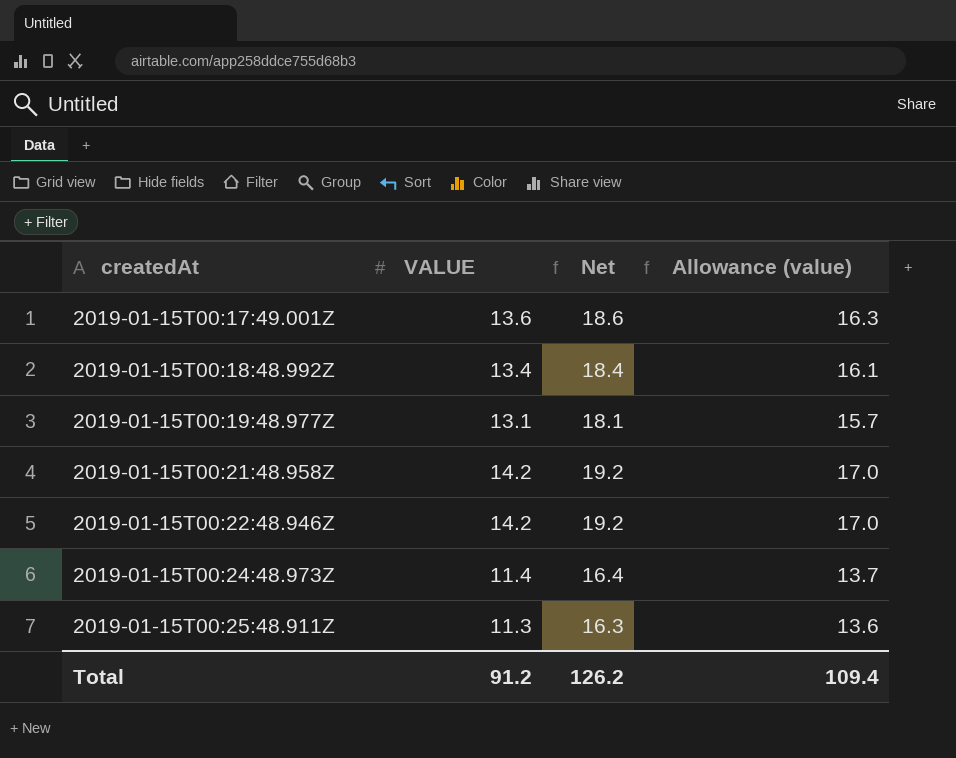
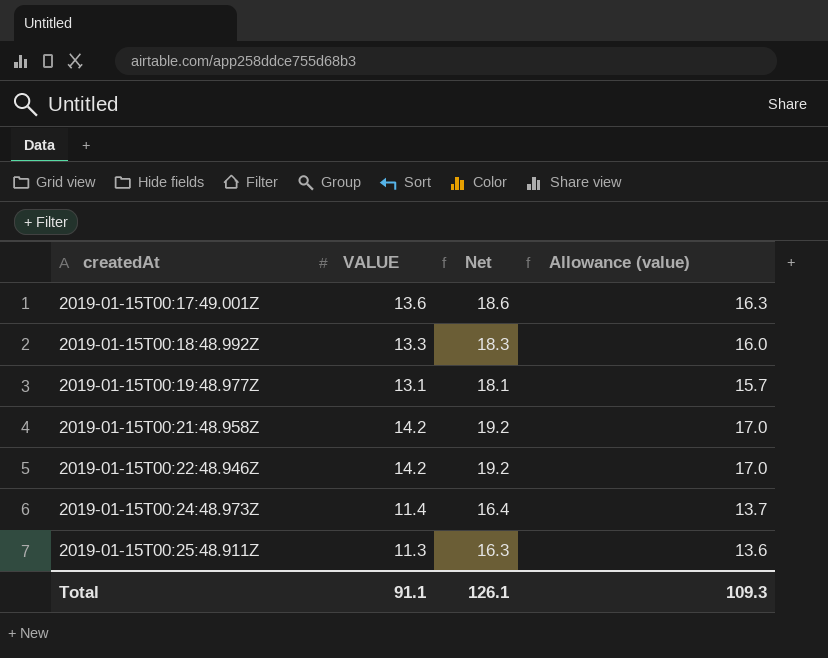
2019-01-15T00:18:48.992Z | VALUE: 13.4 -> 13.3
2019-01-15T00:18:48.992Z | Net: 18.4 -> 18.3
2019-01-15T00:18:48.992Z | Allowance (value): 16.1 -> 16.0
Total | VALUE: 91.2 -> 91.1
Total | Net: 126.2 -> 126.1
Total | Allowance (value): 109.4 -> 109.3

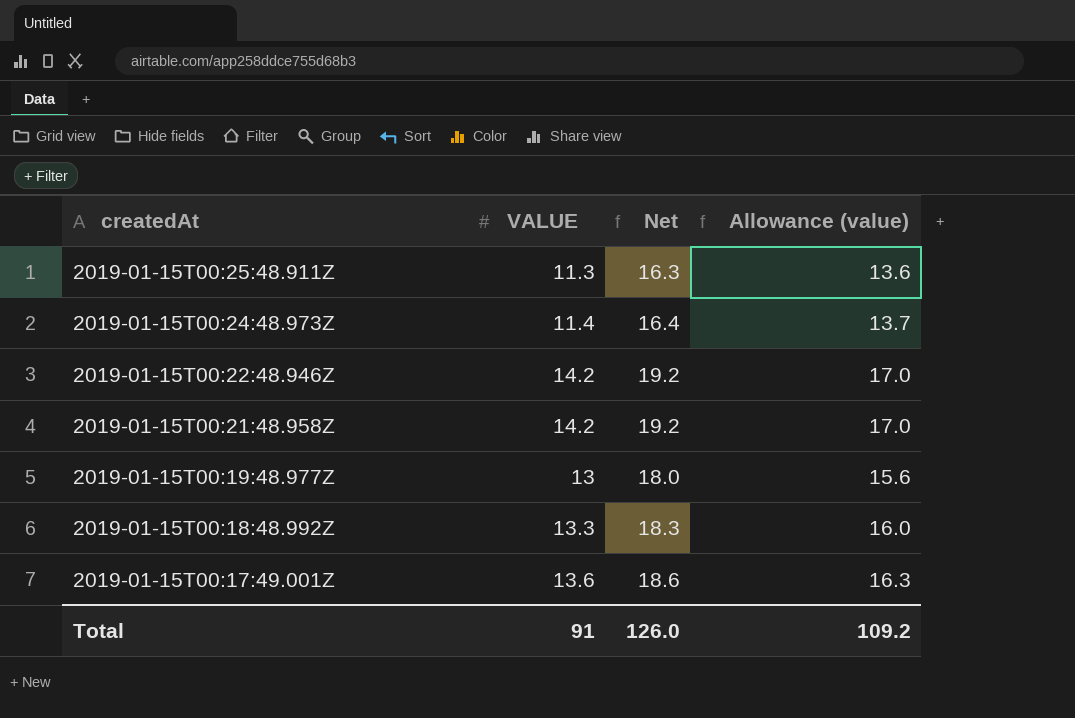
row order: createdAt ascending -> createdAt descending
2019-01-15T00:19:48.977Z | VALUE: 13.1 -> 13
2019-01-15T00:19:48.977Z | Net: 18.1 -> 18.0
2019-01-15T00:19:48.977Z | Allowance (value): 15.7 -> 15.6
Total | VALUE: 91.1 -> 91
Total | Net: 126.1 -> 126.0
Total | Allowance (value): 109.3 -> 109.2

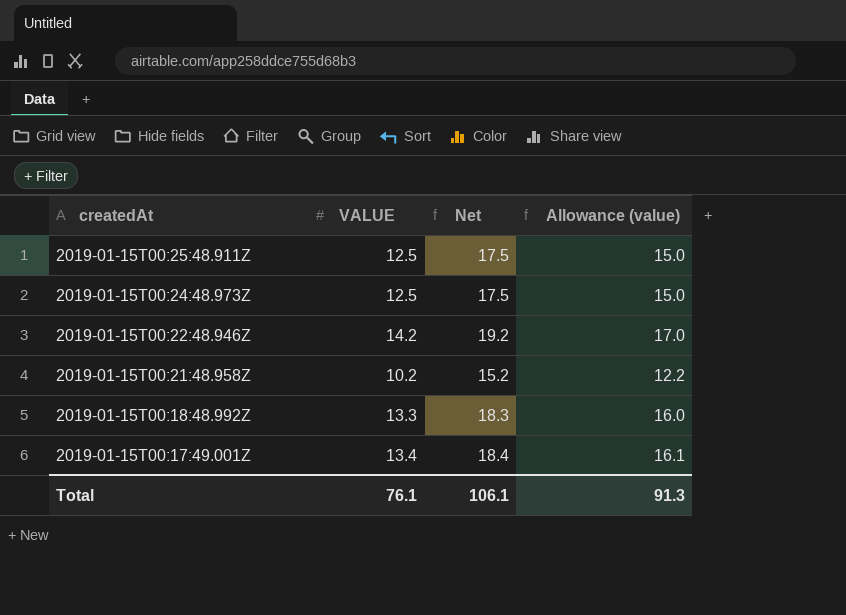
row 2019-01-15T00:19:48.977Z: 13 | 18.0 | 15.6 -> none
2019-01-15T00:25:48.911Z | VALUE: 11.3 -> 12.5
2019-01-15T00:25:48.911Z | Net: 16.3 -> 17.5
2019-01-15T00:25:48.911Z | Allowance (value): 13.6 -> 15.0
2019-01-15T00:24:48.973Z | VALUE: 11.4 -> 12.5
2019-01-15T00:24:48.973Z | Net: 16.4 -> 17.5
2019-01-15T00:24:48.973Z | Allowance (value): 13.7 -> 15.0
2019-01-15T00:21:48.958Z | VALUE: 14.2 -> 10.2
2019-01-15T00:21:48.958Z | Net: 19.2 -> 15.2
2019-01-15T00:21:48.958Z | Allowance (value): 17.0 -> 12.2
2019-01-15T00:17:49.001Z | VALUE: 13.6 -> 13.4
2019-01-15T00:17:49.001Z | Net: 18.6 -> 18.4
2019-01-15T00:17:49.001Z | Allowance (value): 16.3 -> 16.1
Total | VALUE: 91 -> 76.1
Total | Net: 126.0 -> 106.1
Total | Allowance (value): 109.2 -> 91.3

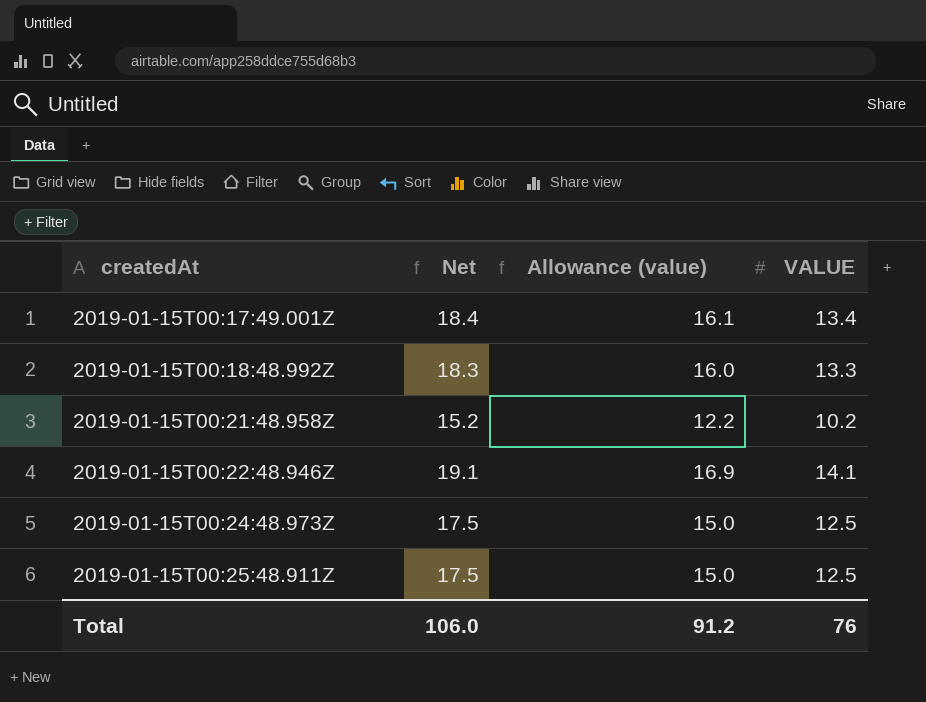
row order: createdAt descending -> createdAt ascending
column VALUE | position: 2 -> 4
2019-01-15T00:22:48.946Z | Net: 19.2 -> 19.1
2019-01-15T00:22:48.946Z | Allowance (value): 17.0 -> 16.9
2019-01-15T00:22:48.946Z | VALUE: 14.2 -> 14.1
Total | Net: 106.1 -> 106.0
Total | Allowance (value): 91.3 -> 91.2
Total | VALUE: 76.1 -> 76

